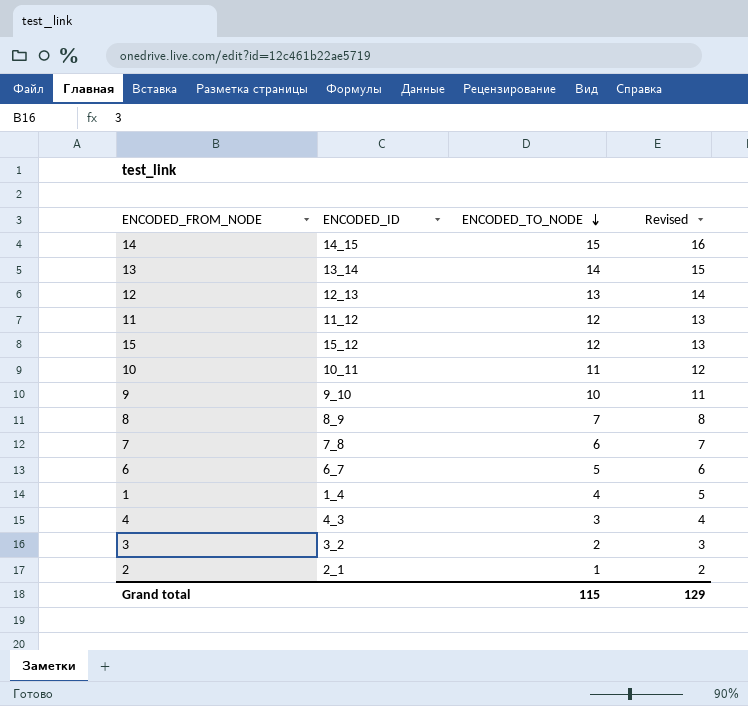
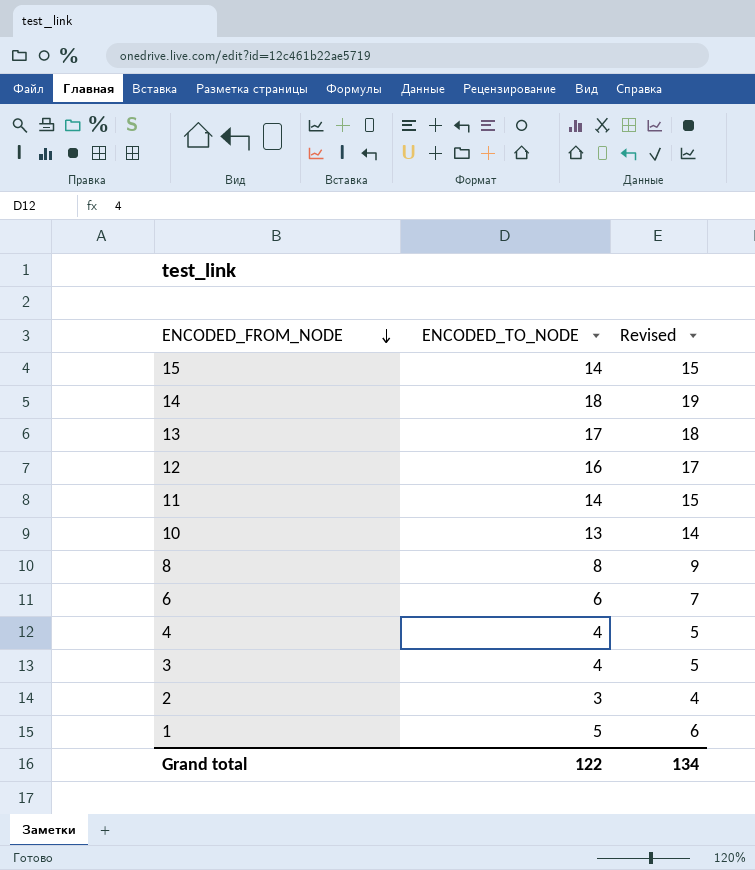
row order: ENCODED_TO_NODE descending -> ENCODED_FROM_NODE descending
column ENCODED_ID | position: 2 -> none
row 9: 9_10 | 10 | 11 -> none
row 7: 7_8 | 6 | 7 -> none
15 | ENCODED_TO_NODE: 12 -> 14
15 | Revised: 13 -> 15
14 | ENCODED_TO_NODE: 15 -> 18
14 | Revised: 16 -> 19
13 | ENCODED_TO_NODE: 14 -> 17
13 | Revised: 15 -> 18
12 | ENCODED_TO_NODE: 13 -> 16
12 | Revised: 14 -> 17
11 | ENCODED_TO_NODE: 12 -> 14
11 | Revised: 13 -> 15
10 | ENCODED_TO_NODE: 11 -> 13
10 | Revised: 12 -> 14
8 | ENCODED_TO_NODE: 7 -> 8
8 | Revised: 8 -> 9
6 | ENCODED_TO_NODE: 5 -> 6
6 | Revised: 6 -> 7
4 | ENCODED_TO_NODE: 3 -> 4
4 | Revised: 4 -> 5
3 | ENCODED_TO_NODE: 2 -> 4
3 | Revised: 3 -> 5
2 | ENCODED_TO_NODE: 1 -> 3
2 | Revised: 2 -> 4
1 | ENCODED_TO_NODE: 4 -> 5
1 | Revised: 5 -> 6
Grand total | ENCODED_TO_NODE: 115 -> 122
Grand total | Revised: 129 -> 134

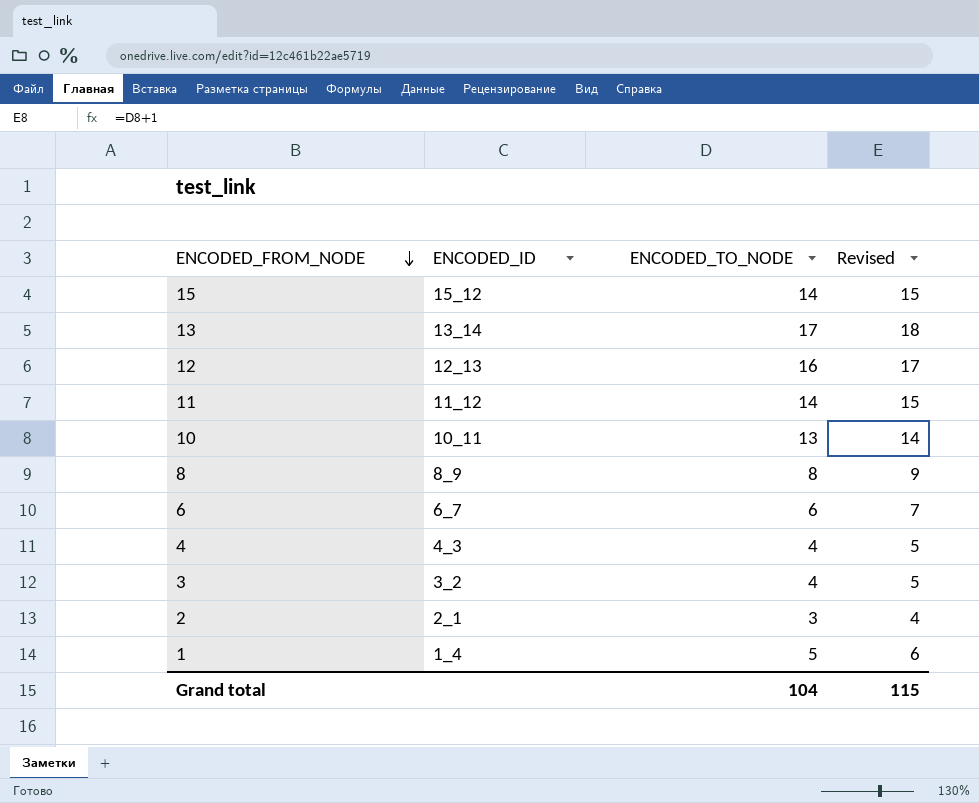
column ENCODED_ID | position: none -> 2
row 14: 18 | 19 -> none
Grand total | ENCODED_TO_NODE: 122 -> 104
Grand total | Revised: 134 -> 115

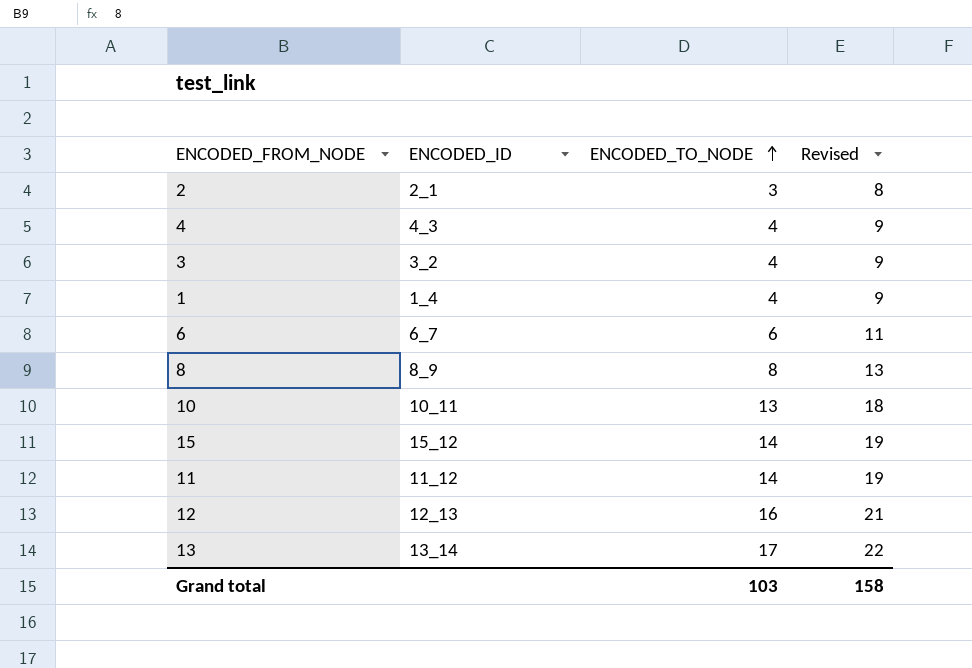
row order: ENCODED_FROM_NODE descending -> ENCODED_TO_NODE ascending
column Revised | formula: [ENCODED_TO_NODE] + 1 -> [ENCODED_TO_NODE] + 5
1 | ENCODED_TO_NODE: 5 -> 4
Grand total | ENCODED_TO_NODE: 104 -> 103
Grand total | Revised: 115 -> 158

